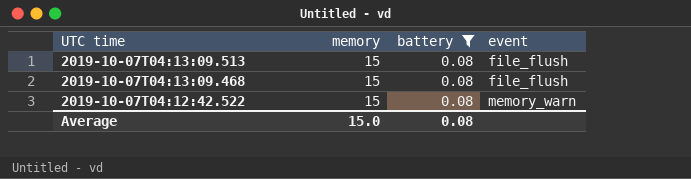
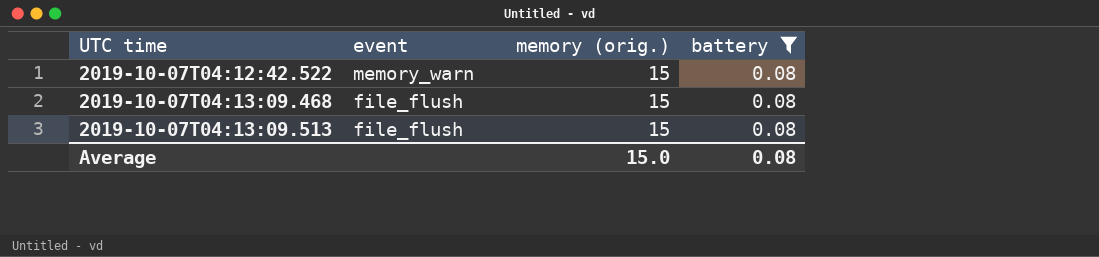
row order: UTC time descending -> UTC time ascending
column event | position: 4 -> 2
column name: memory -> memory (orig.)

